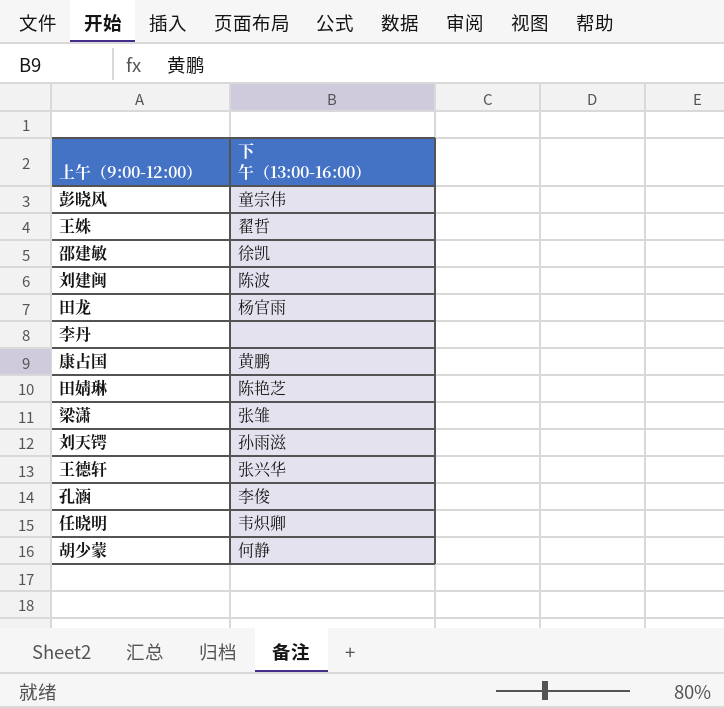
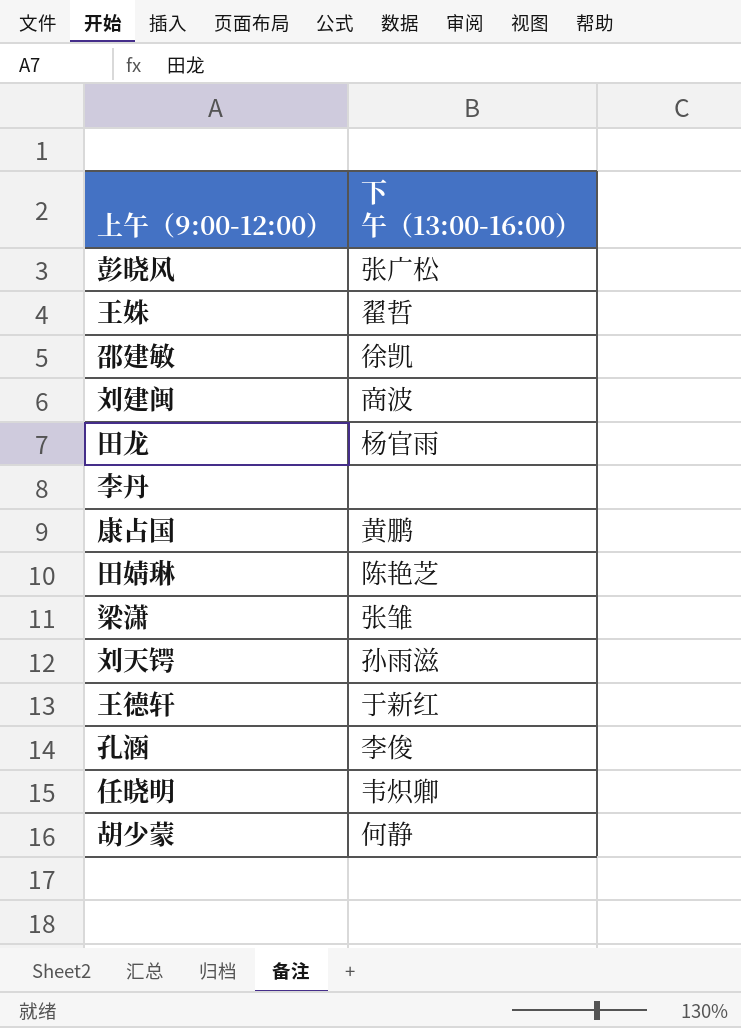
彭晓风 | 下午（13:00-16:00）: 童宗伟 -> 张广松
刘建闽 | 下午（13:00-16:00）: 陈波 -> 商波
王德轩 | 下午（13:00-16:00）: 张兴华 -> 于新红

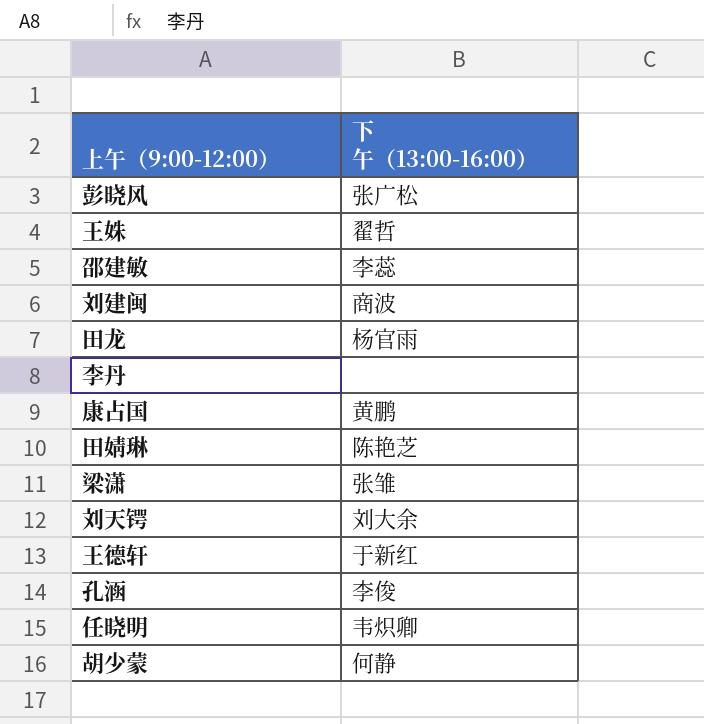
邵建敏 | 下午（13:00-16:00）: 徐凯 -> 李蕊
刘天锷 | 下午（13:00-16:00）: 孙雨滋 -> 刘大余

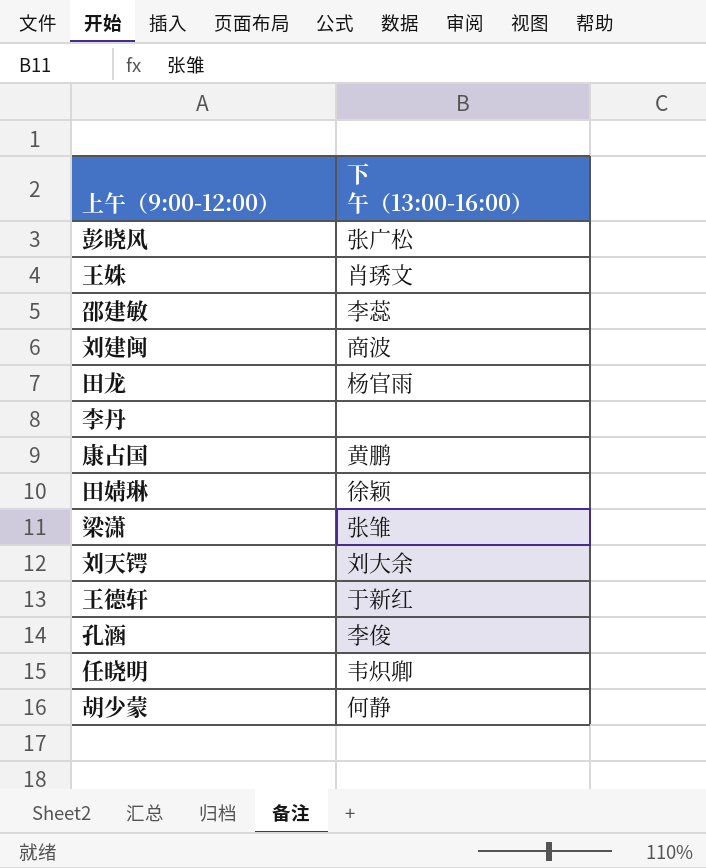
王姝 | 下午（13:00-16:00）: 翟哲 -> 肖琇文
田婧琳 | 下午（13:00-16:00）: 陈艳芝 -> 徐颖

